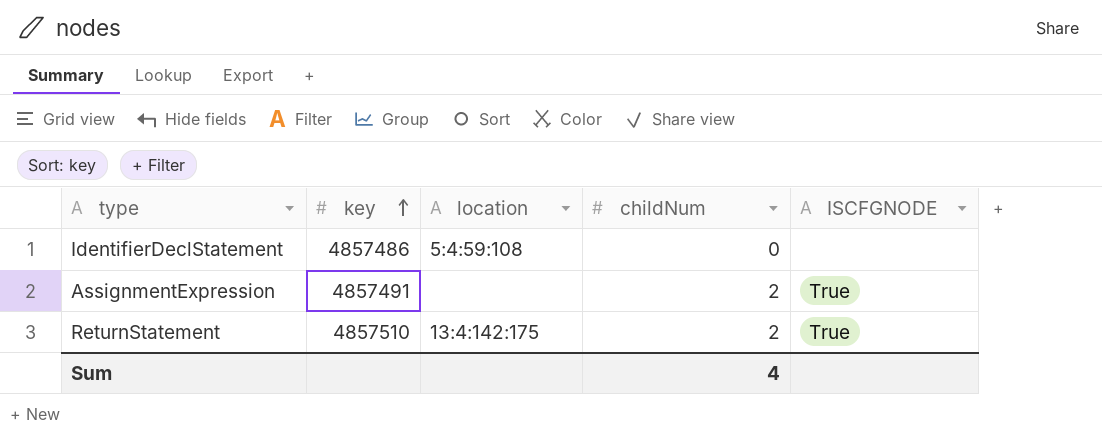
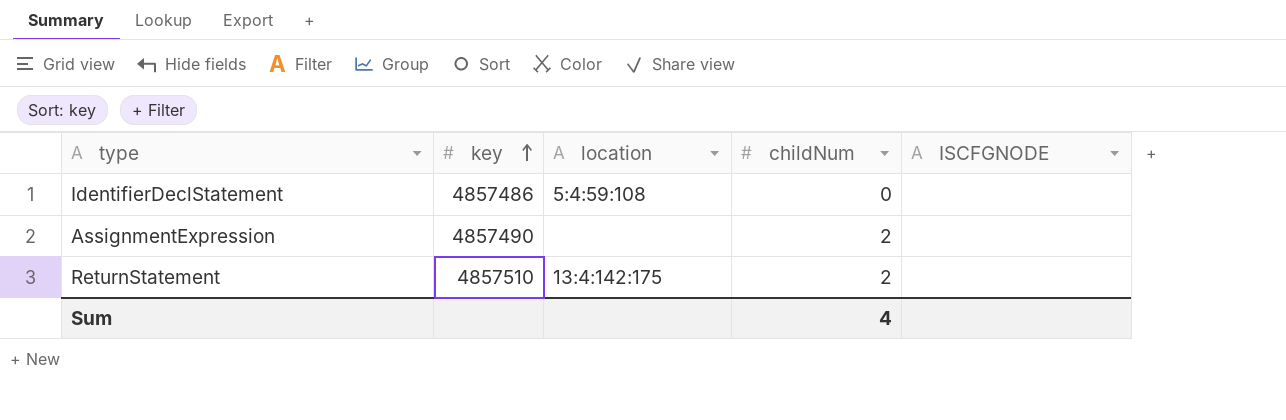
AssignmentExpression | key: 4857491 -> 4857490
AssignmentExpression | ISCFGNODE: True -> none
ReturnStatement | ISCFGNODE: True -> none

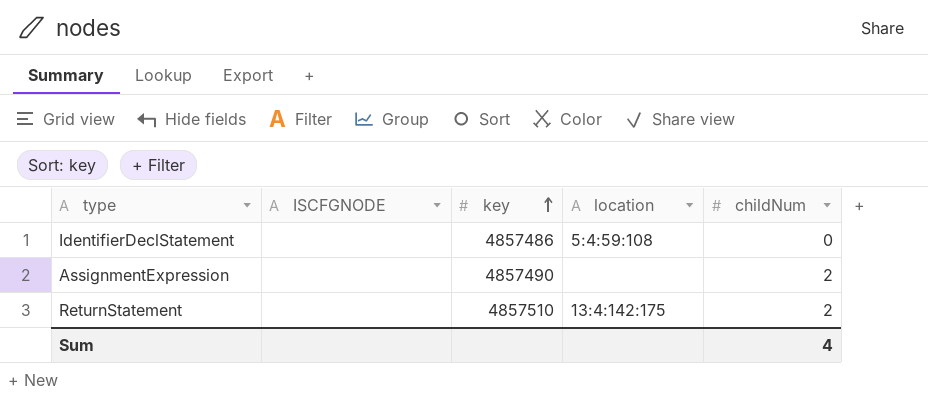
column ISCFGNODE | position: 5 -> 2

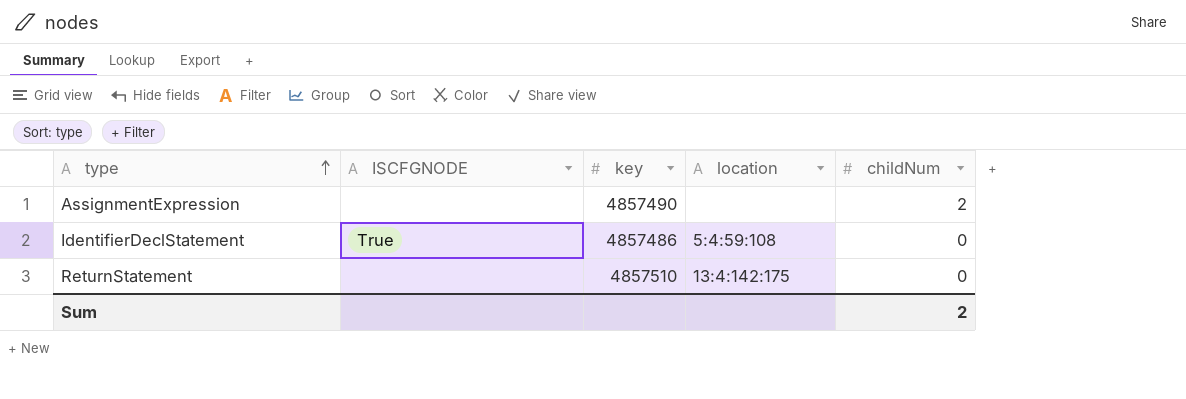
row order: key ascending -> type ascending
IdentifierDeclStatement | ISCFGNODE: none -> True
ReturnStatement | childNum: 2 -> 0
Sum | childNum: 4 -> 2

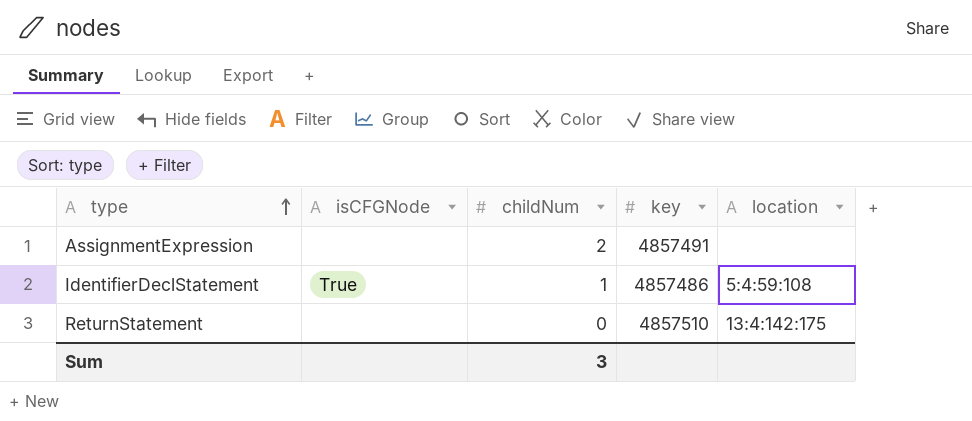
column name: ISCFGNODE -> isCFGNode
column childNum | position: 5 -> 3
AssignmentExpression | key: 4857490 -> 4857491
IdentifierDeclStatement | childNum: 0 -> 1
Sum | childNum: 2 -> 3

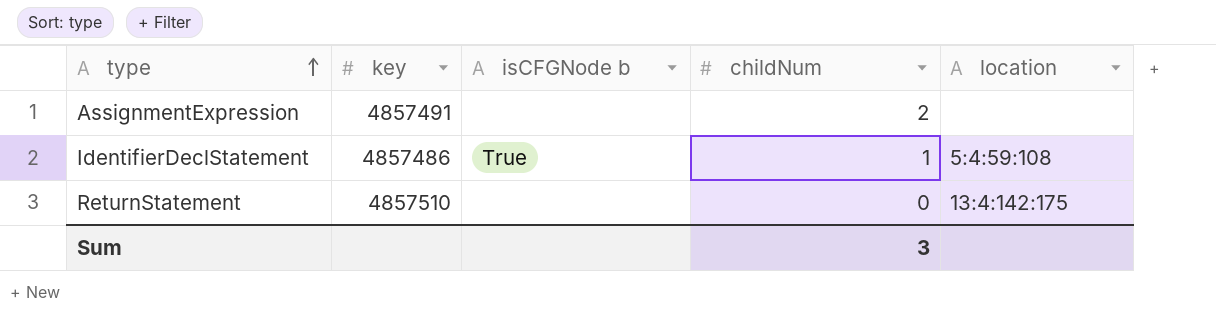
column key | position: 4 -> 2
column name: isCFGNode -> isCFGNode b

